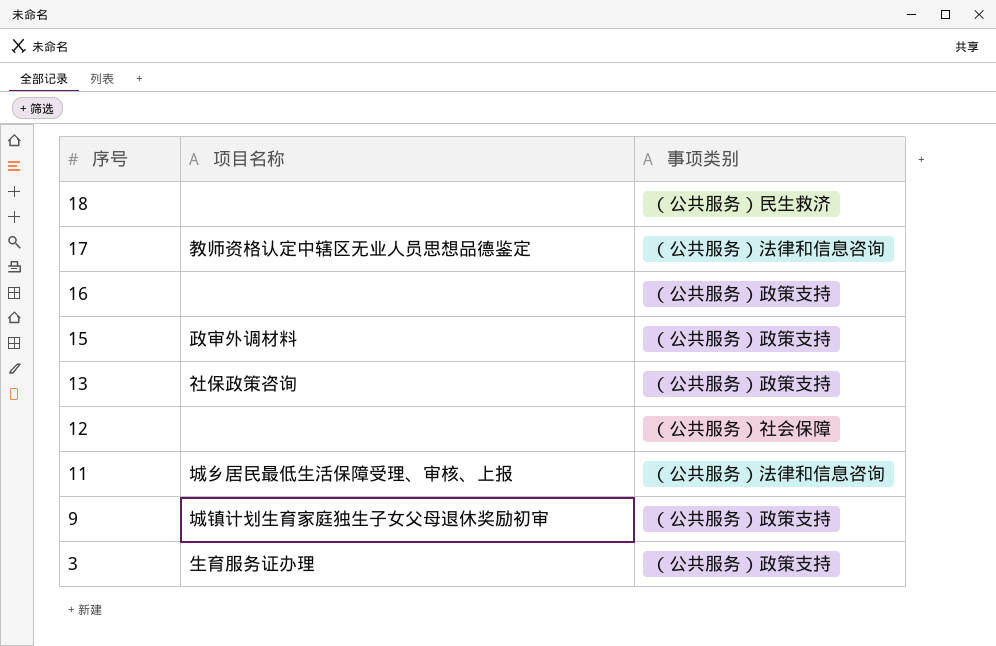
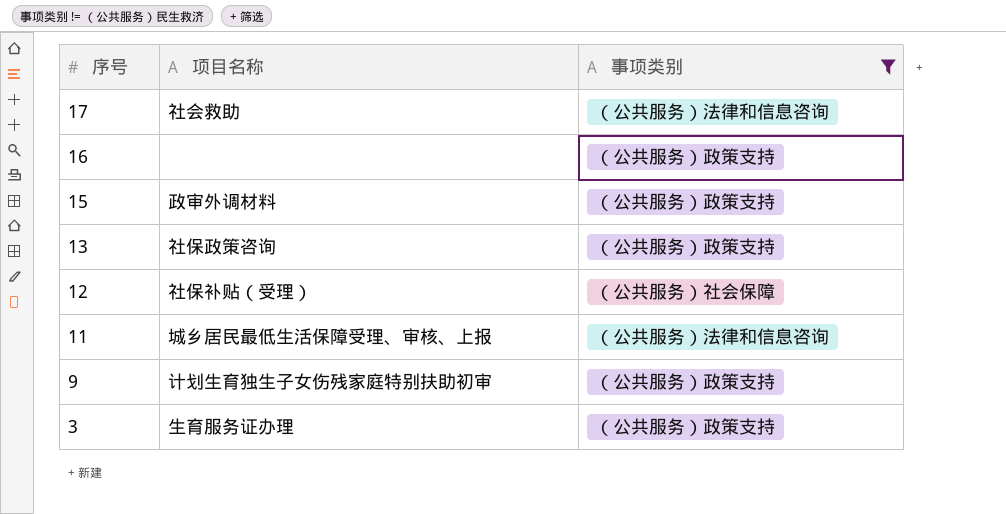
filter: none -> 事项类别 != （公共服务）民生救济
17 | 项目名称: 教师资格认定中辖区无业人员思想品德鉴定 -> 社会救助
12 | 项目名称: none -> 社保补贴（受理）
9 | 项目名称: 城镇计划生育家庭独生子女父母退休奖励初审 -> 计划生育独生子女伤残家庭特别扶助初审

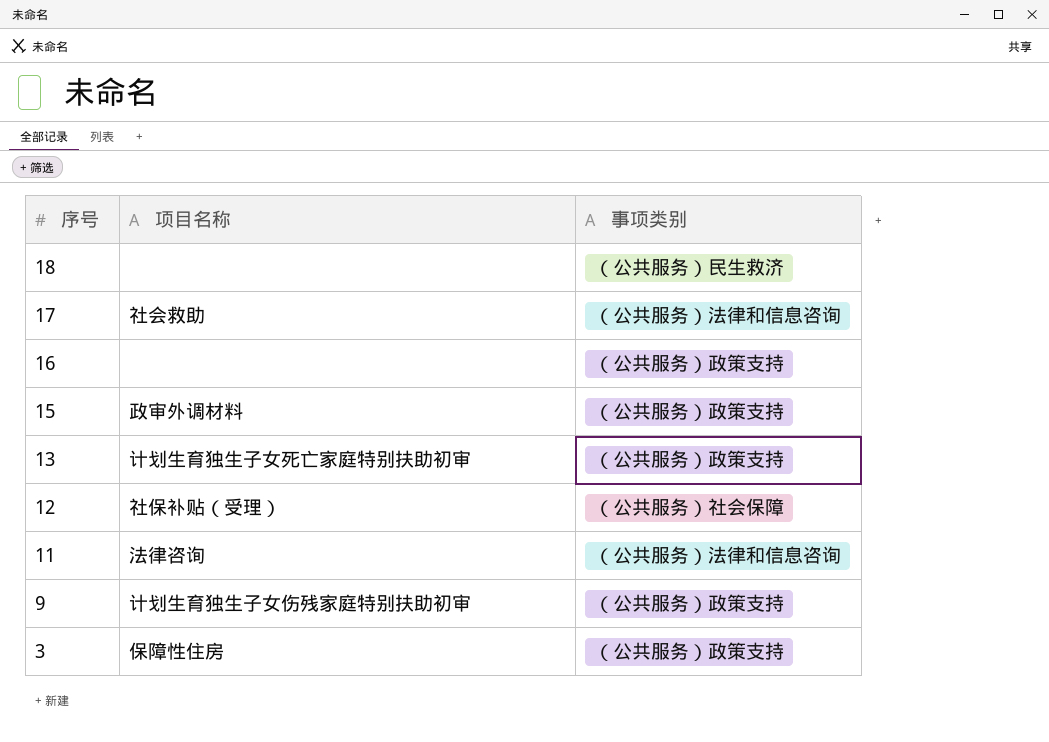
filter: 事项类别 != （公共服务）民生救济 -> none
13 | 项目名称: 社保政策咨询 -> 计划生育独生子女死亡家庭特别扶助初审
11 | 项目名称: 城乡居民最低生活保障受理、审核、上报 -> 法律咨询
3 | 项目名称: 生育服务证办理 -> 保障性住房

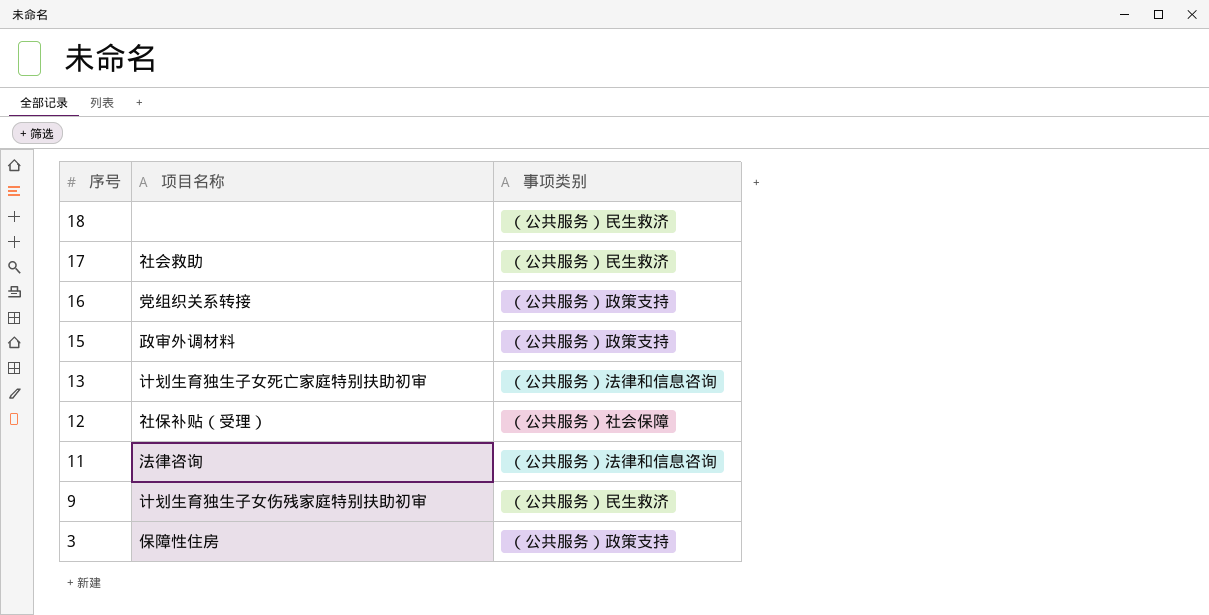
17 | 事项类别: （公共服务）法律和信息咨询 -> （公共服务）民生救济
16 | 项目名称: none -> 党组织关系转接
13 | 事项类别: （公共服务）政策支持 -> （公共服务）法律和信息咨询
9 | 事项类别: （公共服务）政策支持 -> （公共服务）民生救济

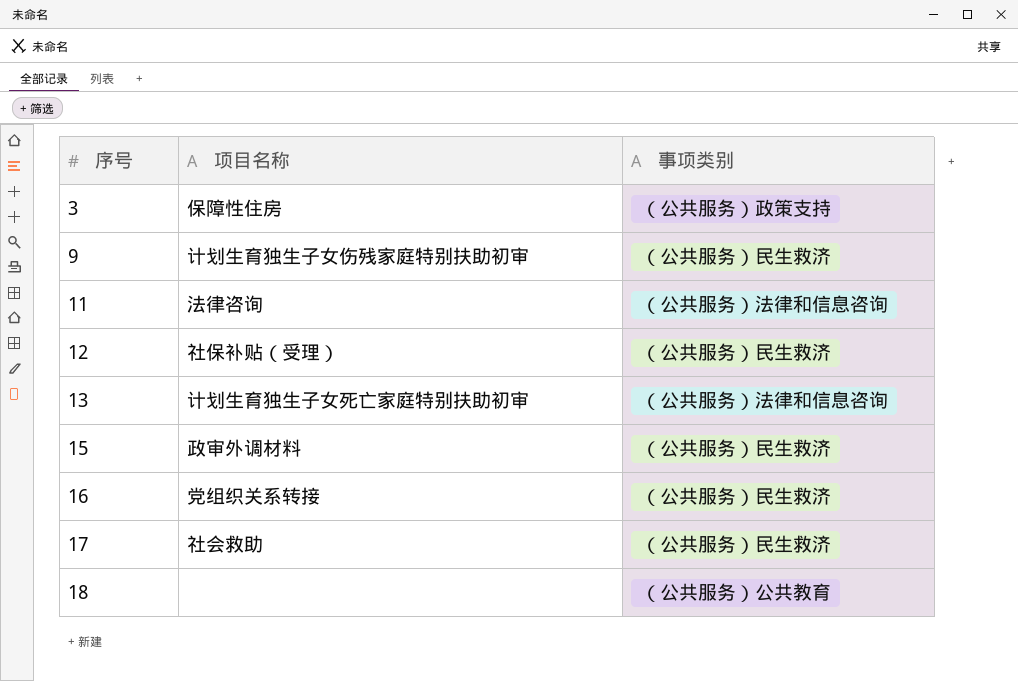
row order: 序号 descending -> 序号 ascending
12 | 事项类别: （公共服务）社会保障 -> （公共服务）民生救济
15 | 事项类别: （公共服务）政策支持 -> （公共服务）民生救济
16 | 事项类别: （公共服务）政策支持 -> （公共服务）民生救济
18 | 事项类别: （公共服务）民生救济 -> （公共服务）公共教育

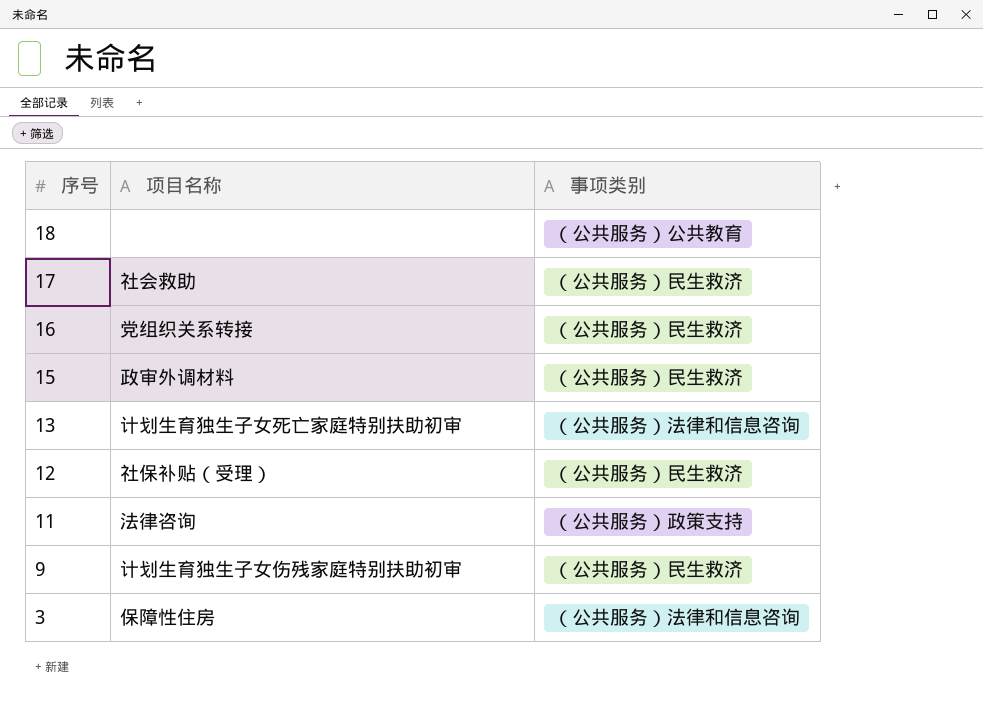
row order: 序号 ascending -> 序号 descending
11 | 事项类别: （公共服务）法律和信息咨询 -> （公共服务）政策支持
3 | 事项类别: （公共服务）政策支持 -> （公共服务）法律和信息咨询

